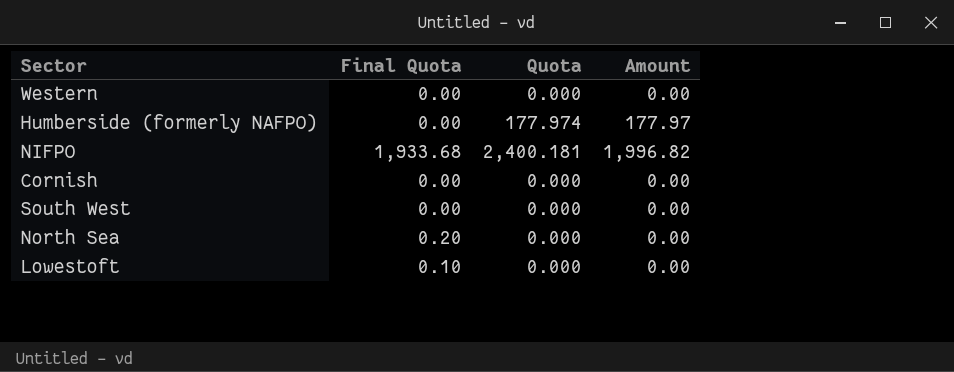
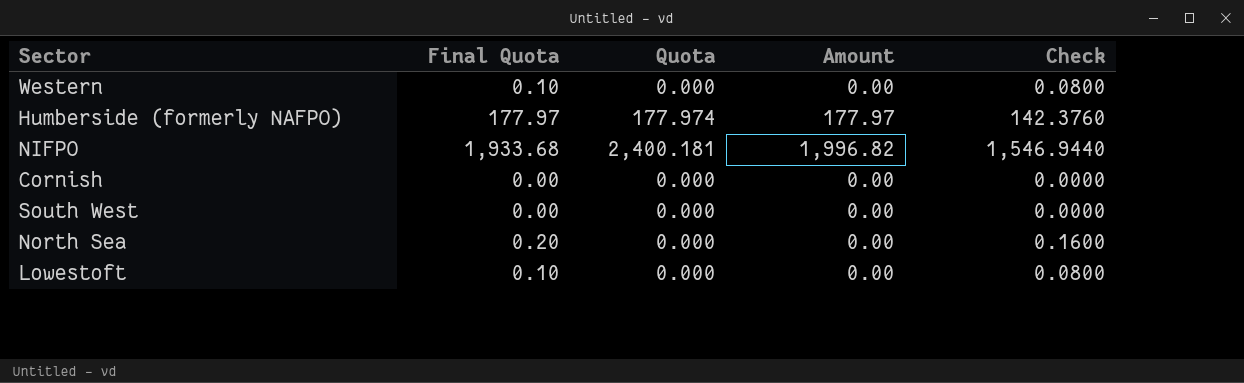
column Check | formula: none -> [Final Quota] * 0.8
Western | Final Quota: 0.00 -> 0.10
Humberside (formerly NAFPO) | Final Quota: 0.00 -> 177.97

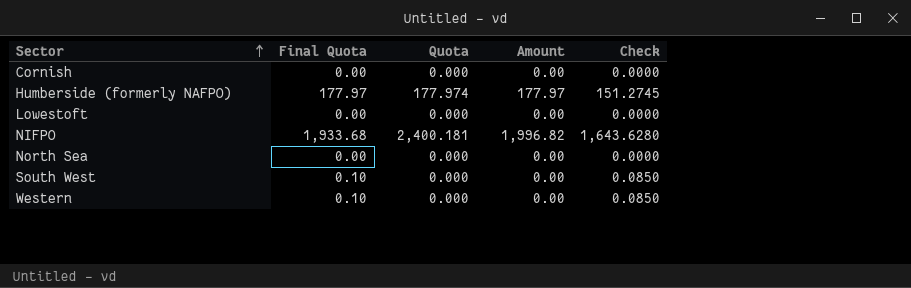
row order: none -> Sector ascending
column Check | formula: [Final Quota] * 0.8 -> [Final Quota] * 0.85
Lowestoft | Final Quota: 0.10 -> 0.00
North Sea | Final Quota: 0.20 -> 0.00
South West | Final Quota: 0.00 -> 0.10

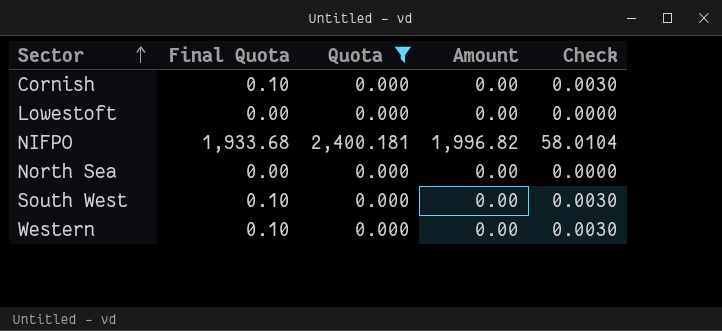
filter: none -> Quota != 177.974
column Check | formula: [Final Quota] * 0.85 -> [Final Quota] * 0.03
Cornish | Final Quota: 0.00 -> 0.10

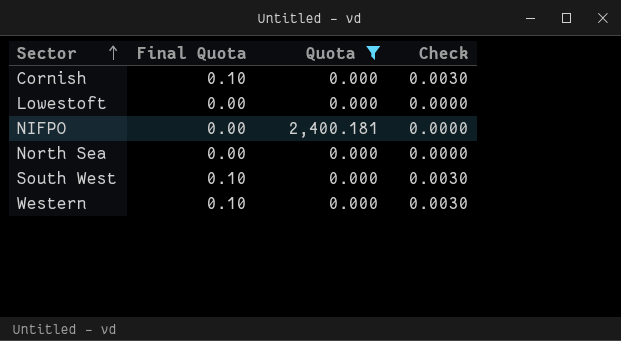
column Amount | position: 4 -> none
NIFPO | Final Quota: 1,933.68 -> 0.00
NIFPO | Check: 58.0104 -> 0.0000

